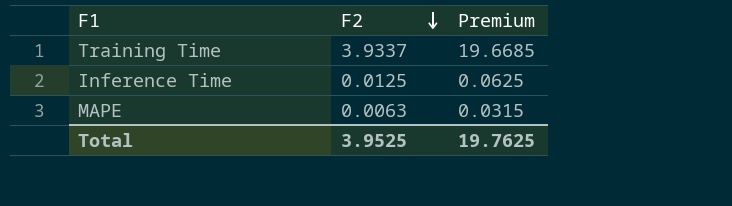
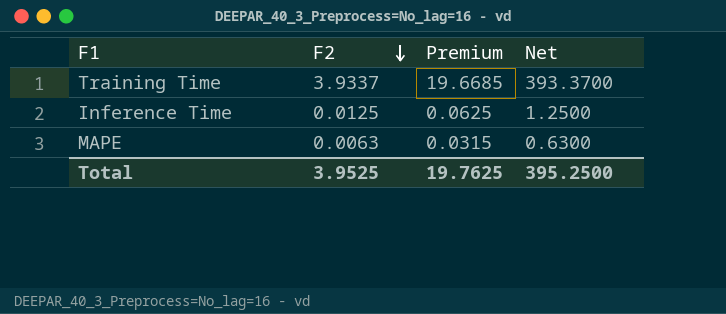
column Net | formula: none -> [F2] * 100

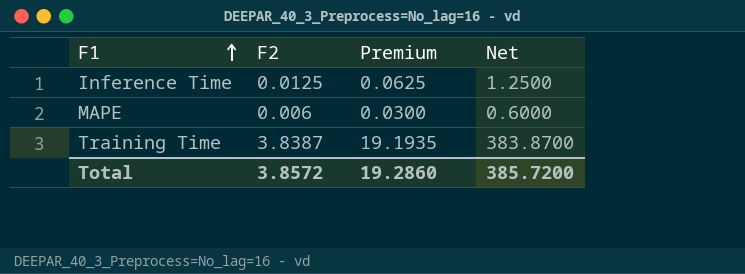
row order: F2 descending -> F1 ascending
MAPE | F2: 0.0063 -> 0.006
MAPE | Premium: 0.0315 -> 0.0300
MAPE | Net: 0.6300 -> 0.6000
Training Time | F2: 3.9337 -> 3.8387
Training Time | Premium: 19.6685 -> 19.1935
Training Time | Net: 393.3700 -> 383.8700
Total | F2: 3.9525 -> 3.8572
Total | Premium: 19.7625 -> 19.2860
Total | Net: 395.2500 -> 385.7200

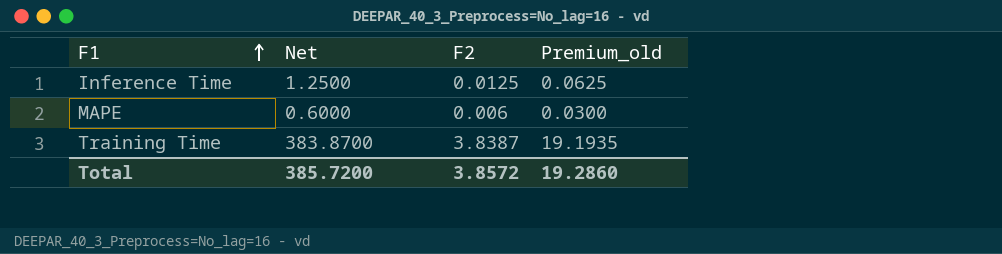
column Net | position: 4 -> 2
column name: Premium -> Premium_old

